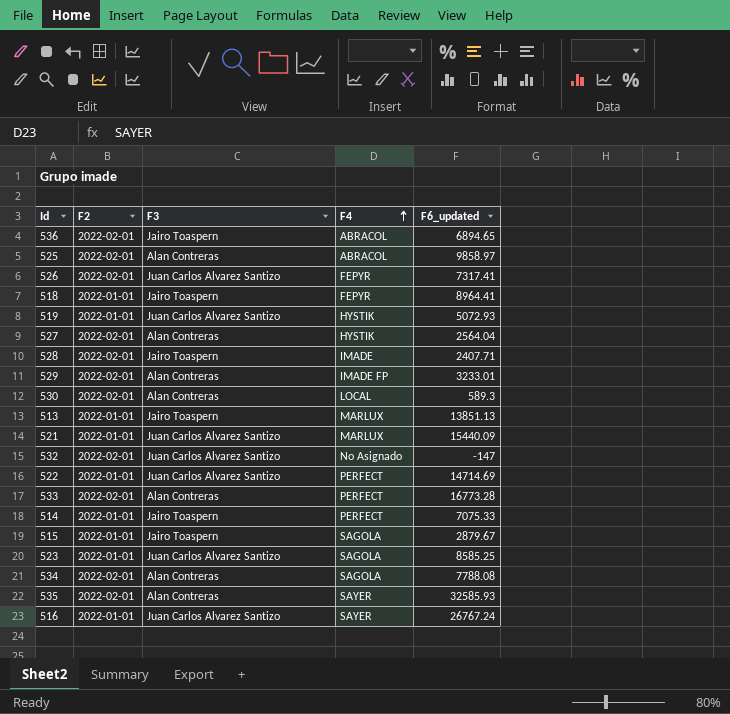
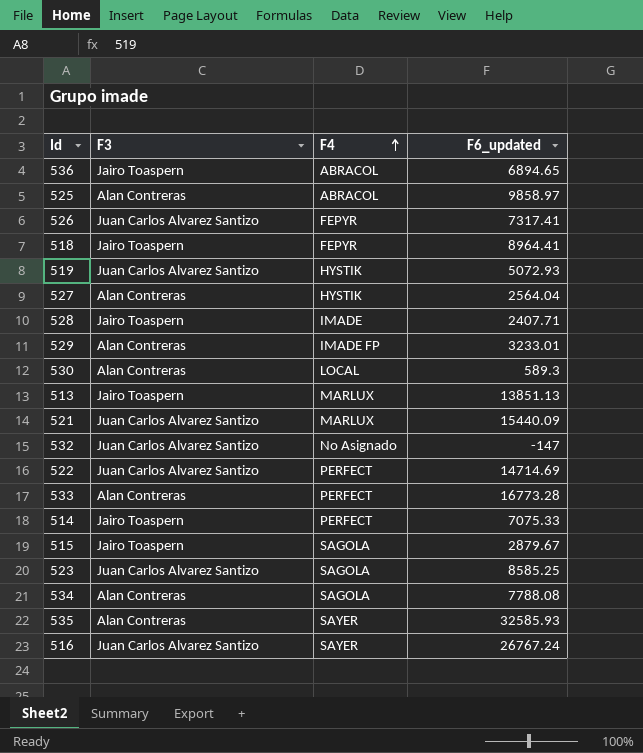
column F2 | position: 2 -> none

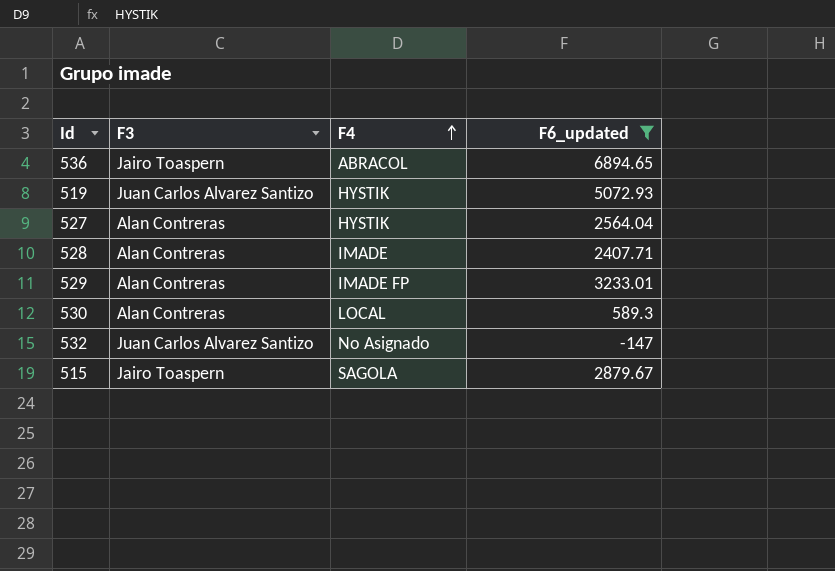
filter: none -> F6_updated <= 6894.65
528 | F3: Jairo Toaspern -> Alan Contreras

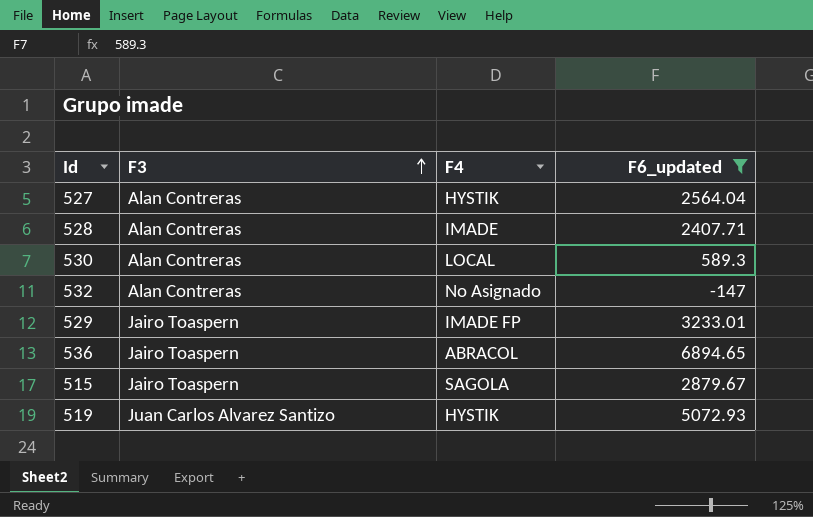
row order: F4 ascending -> F3 ascending
532 | F3: Juan Carlos Alvarez Santizo -> Alan Contreras
529 | F3: Alan Contreras -> Jairo Toaspern

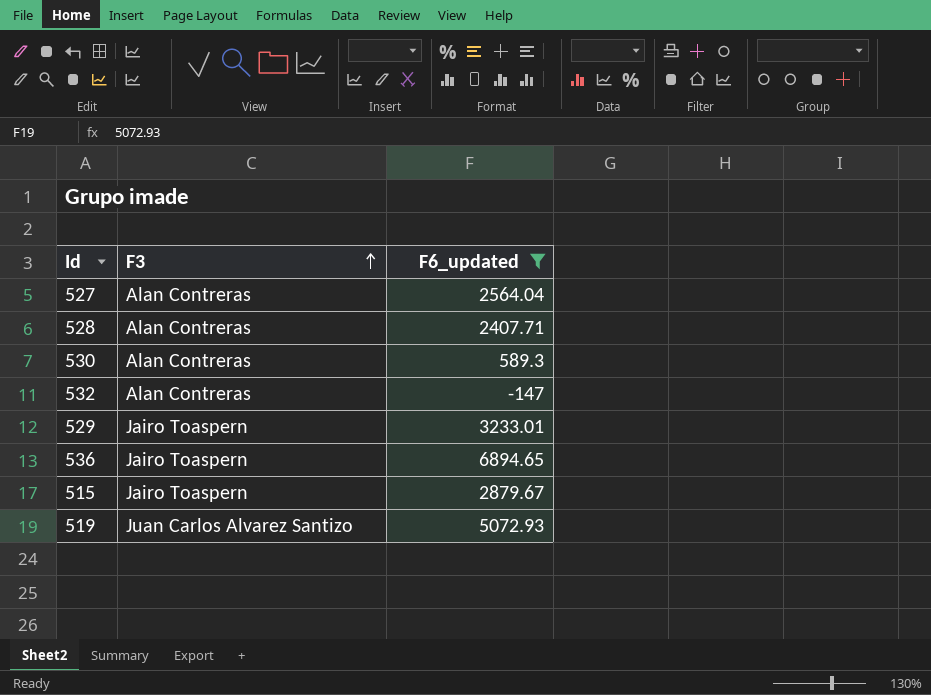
column F4 | position: 3 -> none

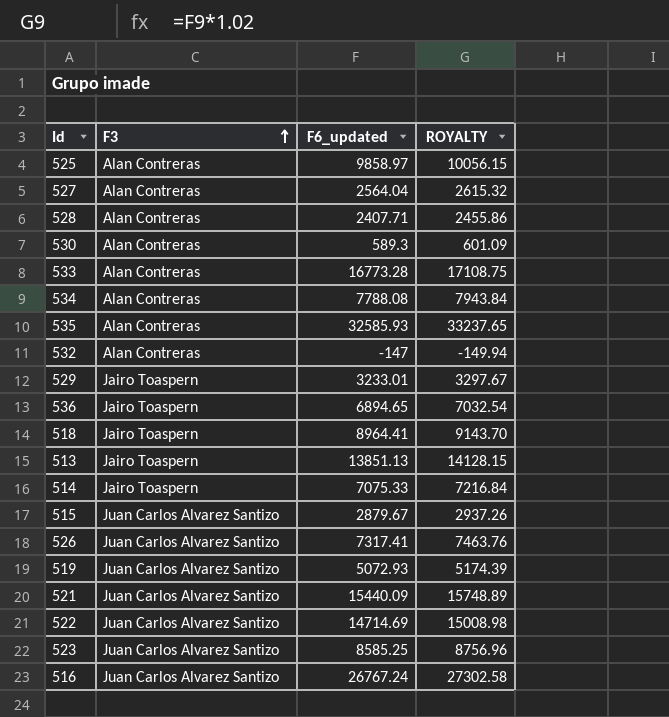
filter: F6_updated <= 6894.65 -> none
column ROYALTY | formula: none -> [F6_updated] * 1.02
515 | F3: Jairo Toaspern -> Juan Carlos Alvarez Santizo

